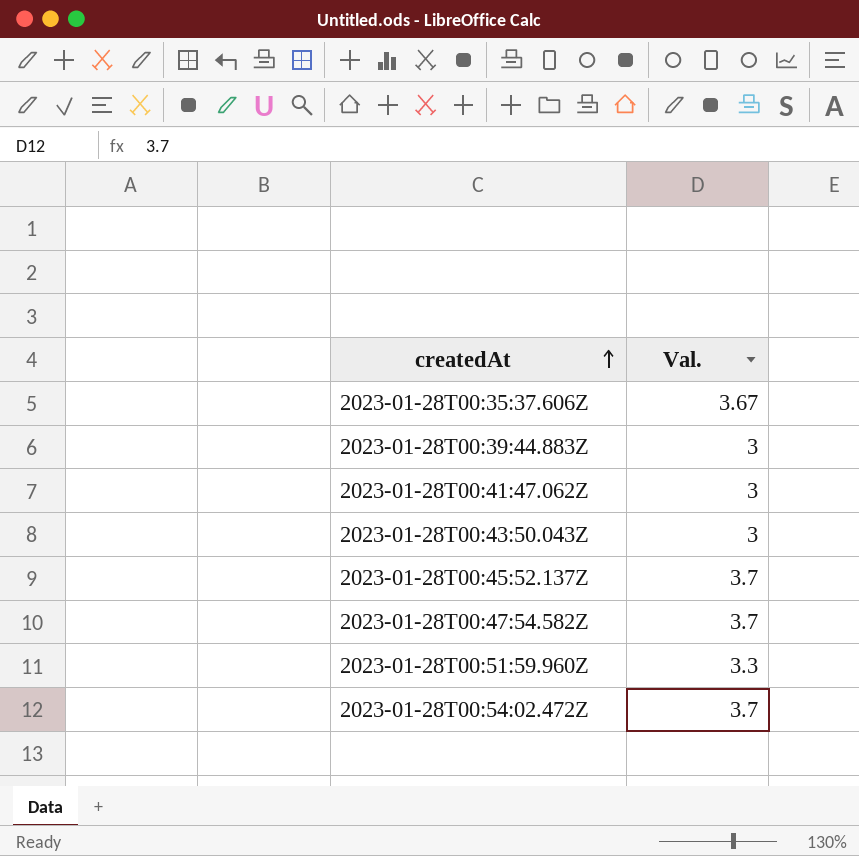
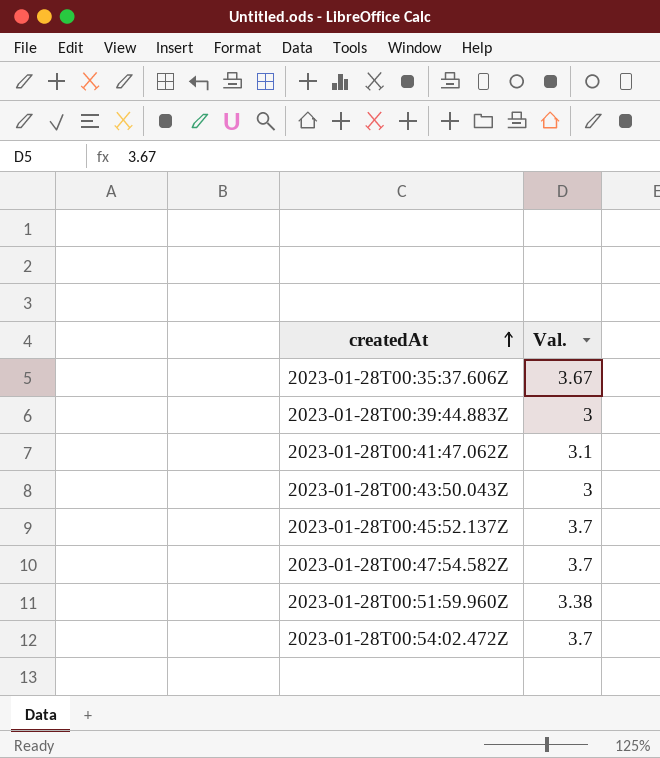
2023-01-28T00:41:47.062Z | Val.: 3 -> 3.1
2023-01-28T00:51:59.960Z | Val.: 3.3 -> 3.38

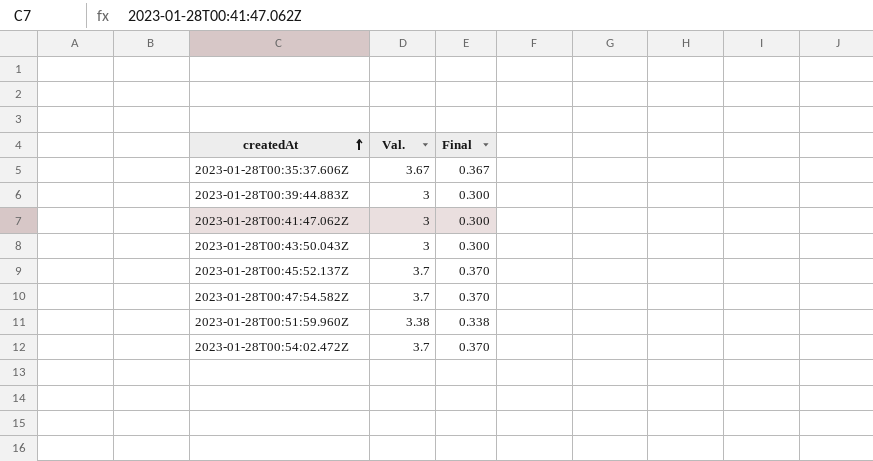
column Final | formula: none -> [Val.] * 0.1
2023-01-28T00:41:47.062Z | Val.: 3.1 -> 3

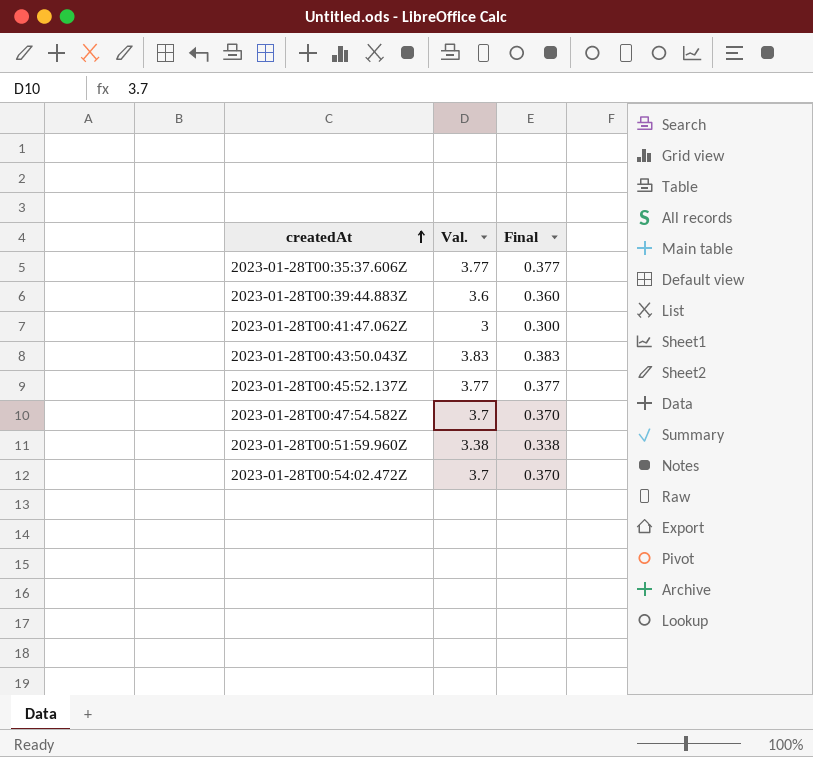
2023-01-28T00:35:37.606Z | Val.: 3.67 -> 3.77
2023-01-28T00:35:37.606Z | Final: 0.367 -> 0.377
2023-01-28T00:39:44.883Z | Val.: 3 -> 3.6
2023-01-28T00:39:44.883Z | Final: 0.300 -> 0.360
2023-01-28T00:43:50.043Z | Val.: 3 -> 3.83
2023-01-28T00:43:50.043Z | Final: 0.300 -> 0.383
2023-01-28T00:45:52.137Z | Val.: 3.7 -> 3.77
2023-01-28T00:45:52.137Z | Final: 0.370 -> 0.377

